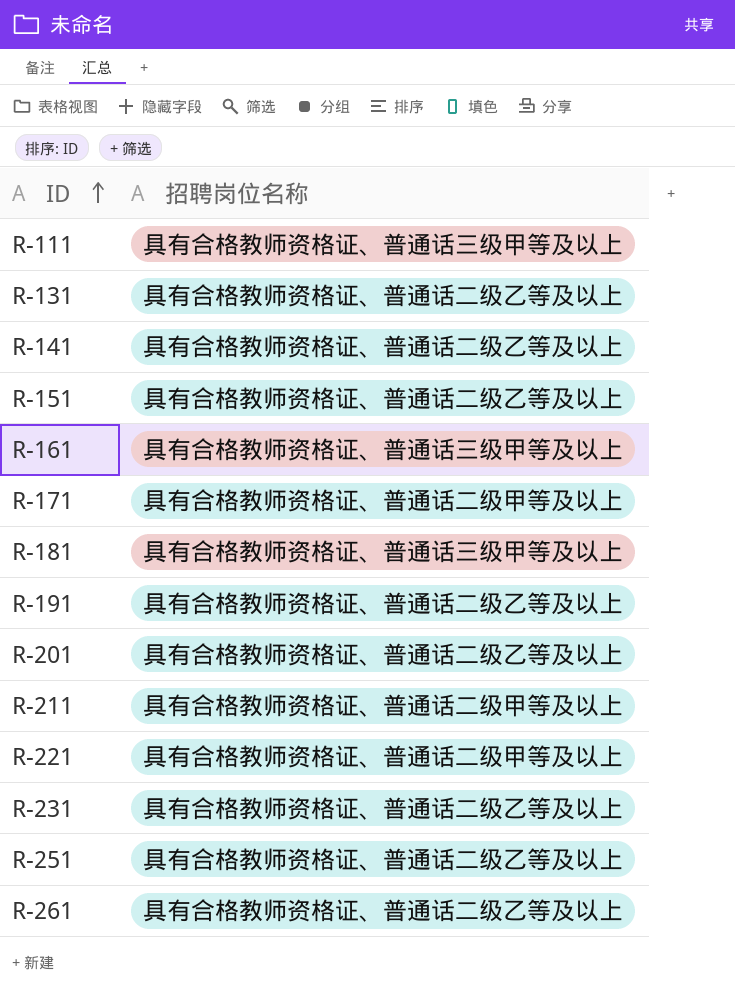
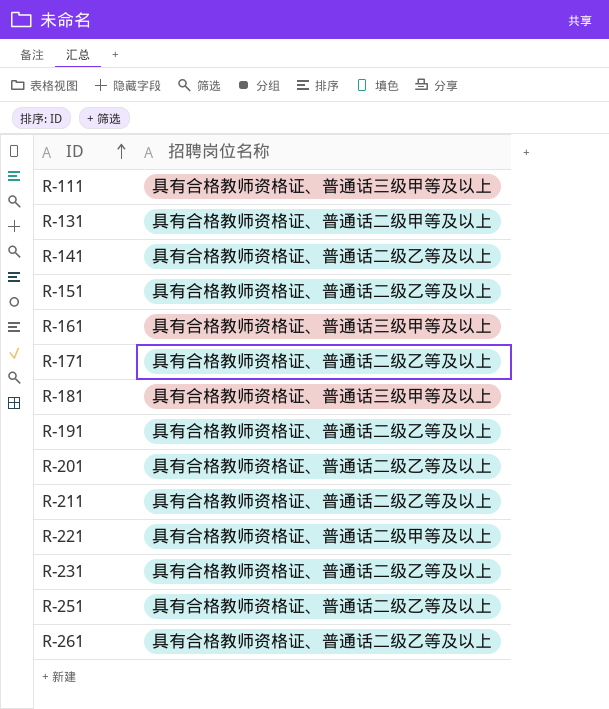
R-131 | 招聘岗位名称: 具有合格教师资格证、普通话二级乙等及以上 -> 具有合格教师资格证、普通话二级甲等及以上
R-171 | 招聘岗位名称: 具有合格教师资格证、普通话二级甲等及以上 -> 具有合格教师资格证、普通话二级乙等及以上
R-211 | 招聘岗位名称: 具有合格教师资格证、普通话二级甲等及以上 -> 具有合格教师资格证、普通话二级乙等及以上

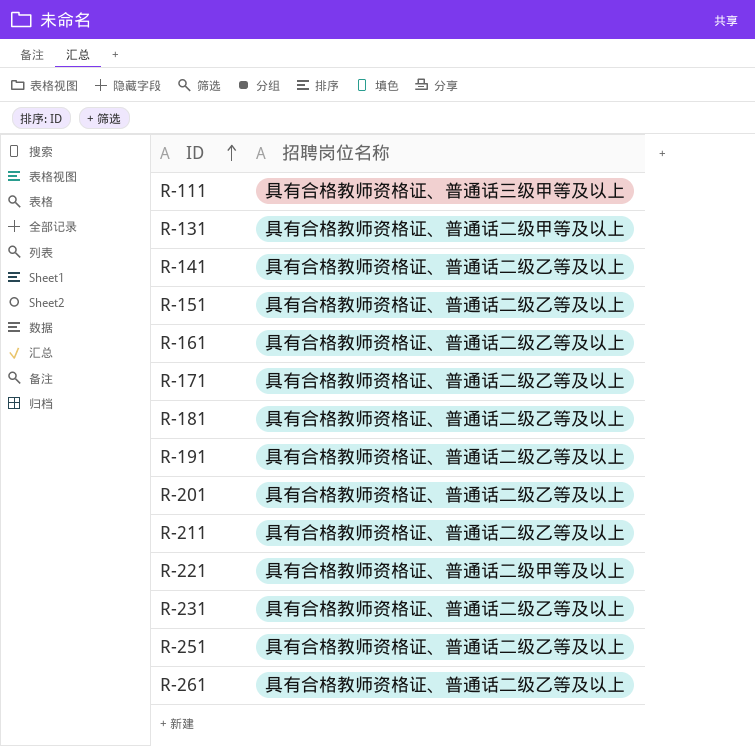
R-161 | 招聘岗位名称: 具有合格教师资格证、普通话三级甲等及以上 -> 具有合格教师资格证、普通话二级乙等及以上
R-181 | 招聘岗位名称: 具有合格教师资格证、普通话三级甲等及以上 -> 具有合格教师资格证、普通话二级乙等及以上

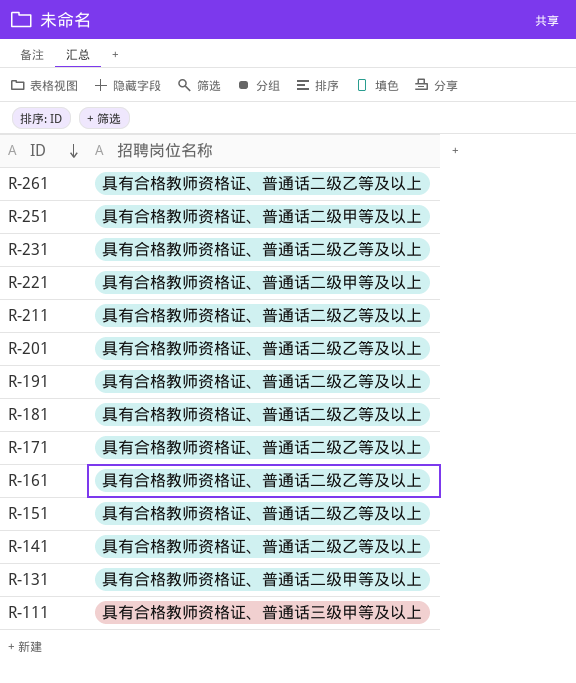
row order: ID ascending -> ID descending
R-251 | 招聘岗位名称: 具有合格教师资格证、普通话二级乙等及以上 -> 具有合格教师资格证、普通话二级甲等及以上

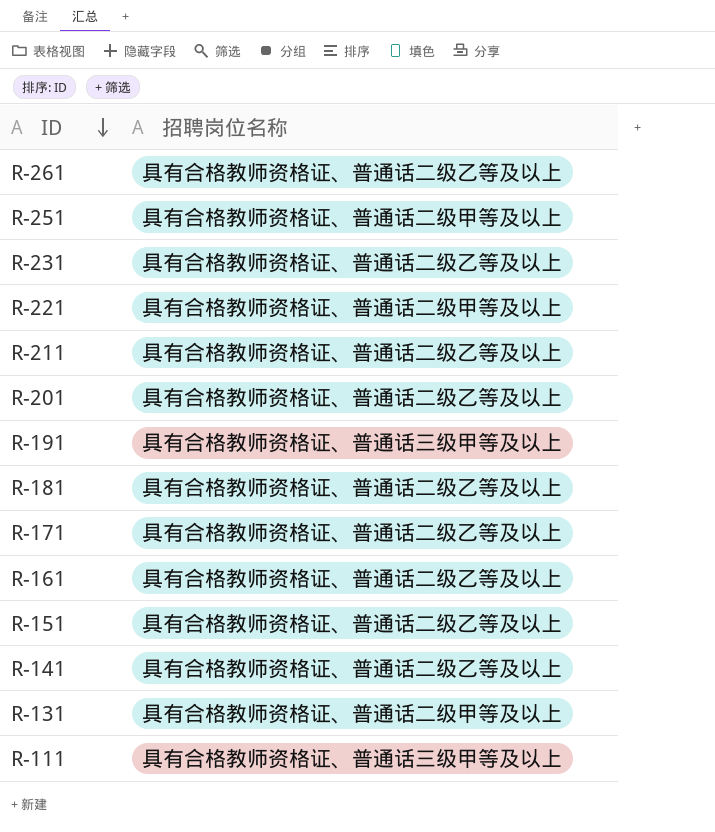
R-191 | 招聘岗位名称: 具有合格教师资格证、普通话二级乙等及以上 -> 具有合格教师资格证、普通话三级甲等及以上

